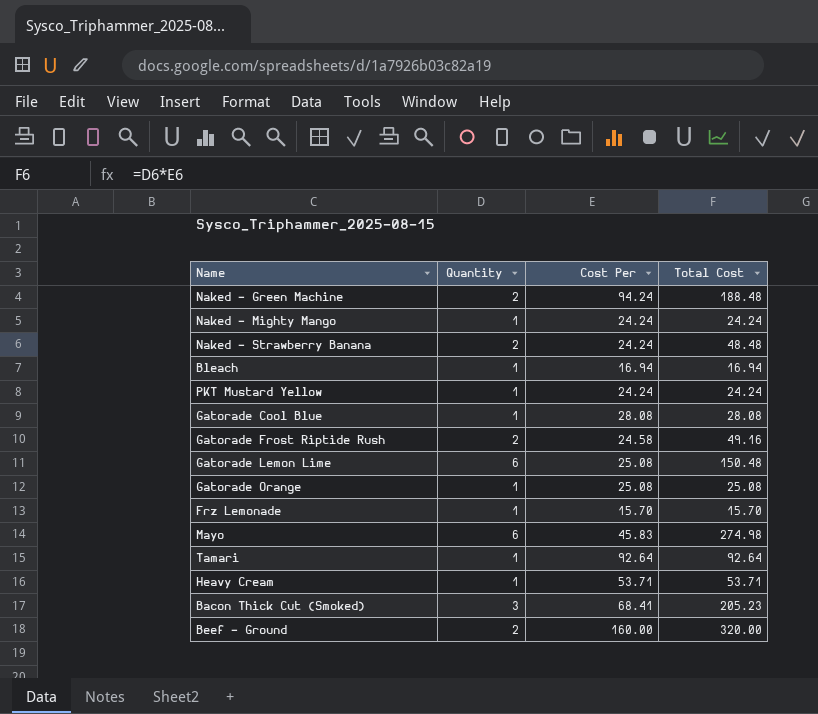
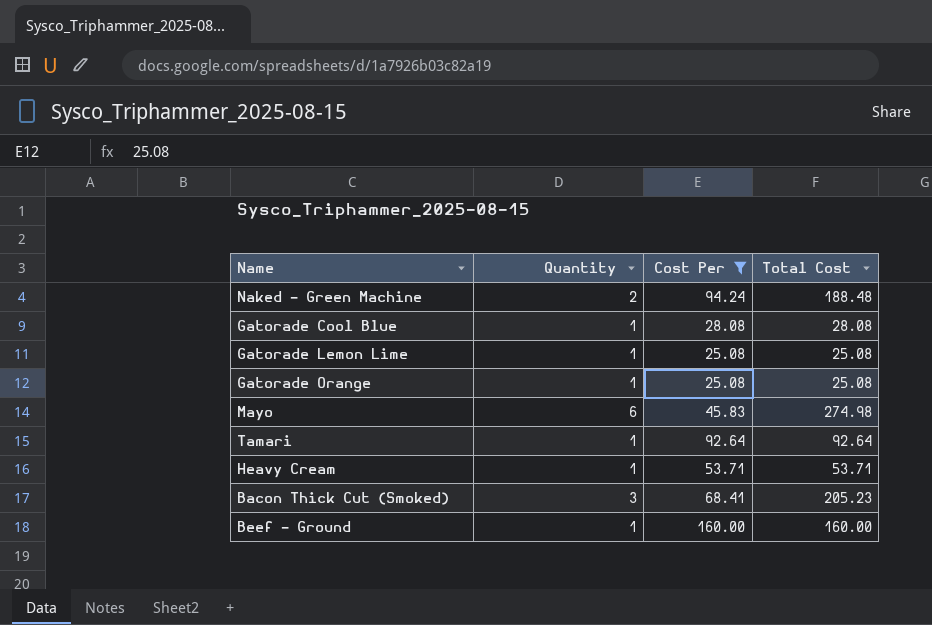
filter: none -> Cost Per >= 25.08
Gatorade Lemon Lime | Quantity: 6 -> 1
Gatorade Lemon Lime | Total Cost: 150.48 -> 25.08
Beef - Ground | Quantity: 2 -> 1
Beef - Ground | Total Cost: 320.00 -> 160.00

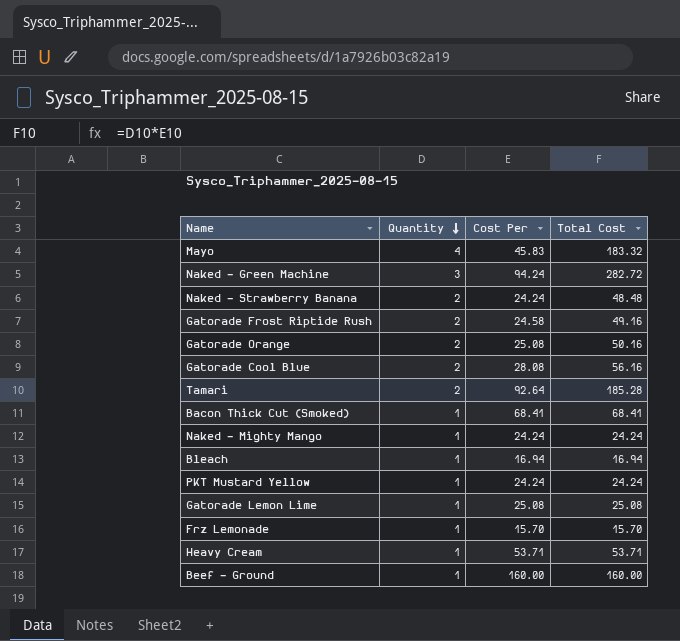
filter: Cost Per >= 25.08 -> none
row order: none -> Quantity descending
Mayo | Quantity: 6 -> 4
Mayo | Total Cost: 274.98 -> 183.32
Naked - Green Machine | Quantity: 2 -> 3
Naked - Green Machine | Total Cost: 188.48 -> 282.72
Gatorade Orange | Quantity: 1 -> 2
Gatorade Orange | Total Cost: 25.08 -> 50.16
Gatorade Cool Blue | Quantity: 1 -> 2
Gatorade Cool Blue | Total Cost: 28.08 -> 56.16
Tamari | Quantity: 1 -> 2
Tamari | Total Cost: 92.64 -> 185.28
Bacon Thick Cut (Smoked) | Quantity: 3 -> 1
Bacon Thick Cut (Smoked) | Total Cost: 205.23 -> 68.41

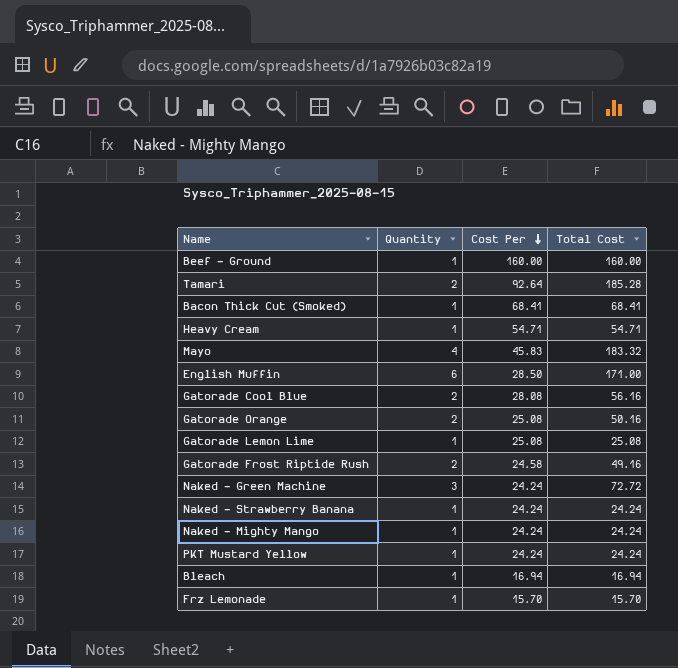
row order: Quantity descending -> Cost Per descending
Heavy Cream | Cost Per: 53.71 -> 54.71
Heavy Cream | Total Cost: 53.71 -> 54.71
row English Muffin: none -> 6 | 28.50 | 171.00
Naked - Green Machine | Cost Per: 94.24 -> 24.24
Naked - Green Machine | Total Cost: 282.72 -> 72.72
Naked - Strawberry Banana | Quantity: 2 -> 1
Naked - Strawberry Banana | Total Cost: 48.48 -> 24.24

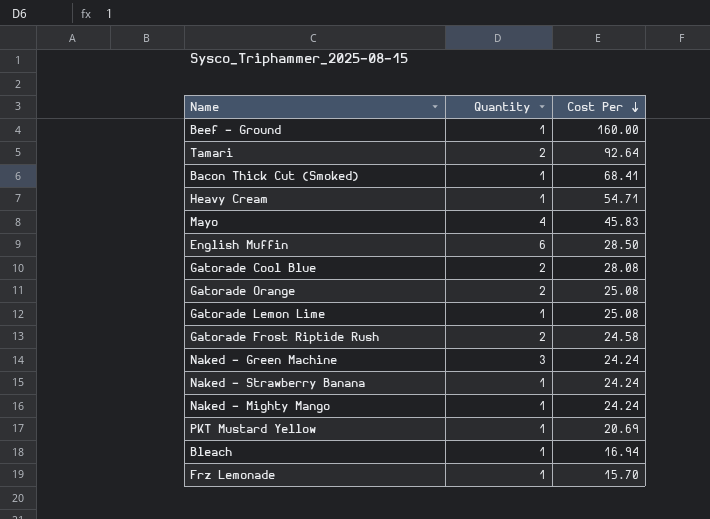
column Total Cost | formula: [Quantity] * [Cost Per] -> none
PKT Mustard Yellow | Cost Per: 24.24 -> 20.69

